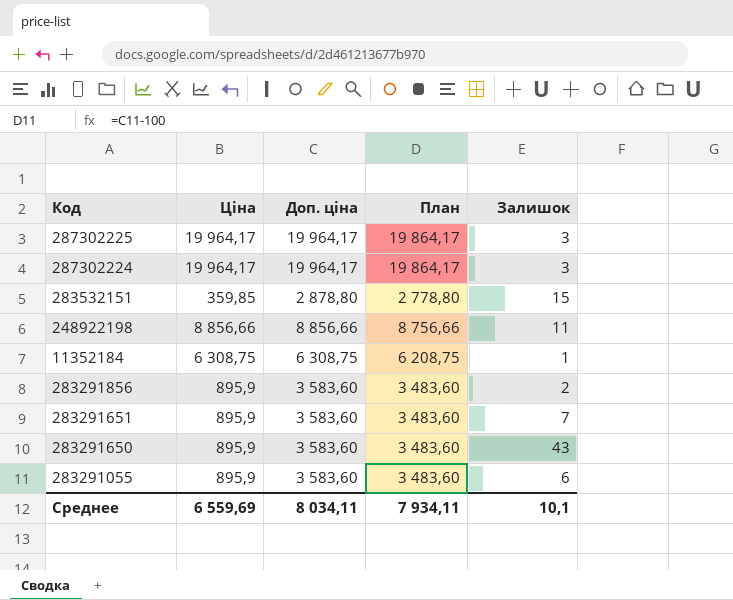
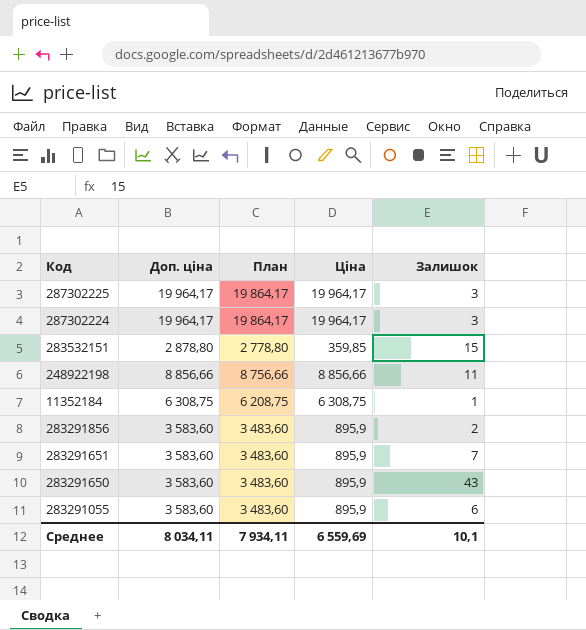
column Ціна | position: 2 -> 4

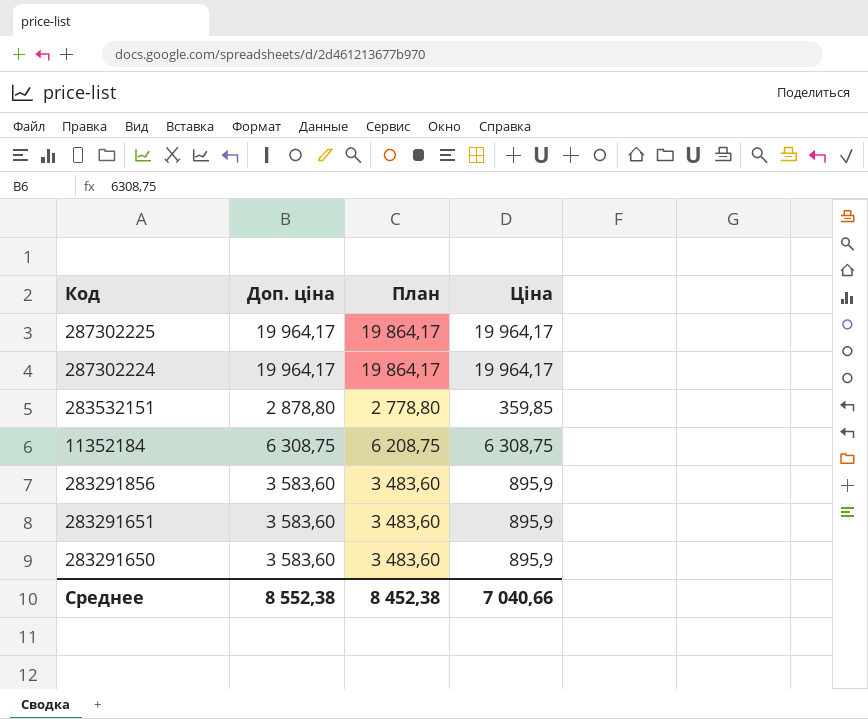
column Залишок | position: 5 -> none
row 248922198: 8 856,66 | 8 756,66 | 8 856,66 | 11 -> none
row 283291055: 3 583,60 | 3 483,60 | 895,9 | 6 -> none
Среднее | Доп. ціна: 8 034,11 -> 8 552,38
Среднее | План: 7 934,11 -> 8 452,38
Среднее | Ціна: 6 559,69 -> 7 040,66

